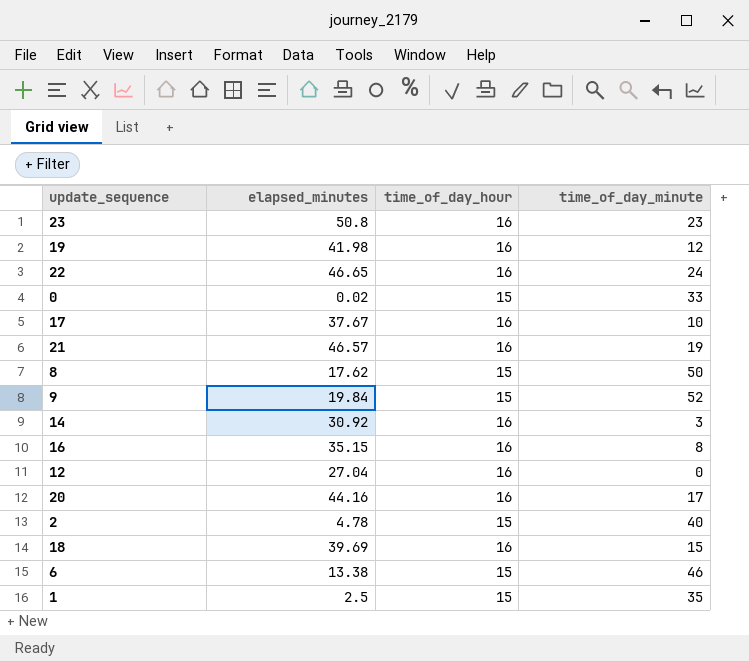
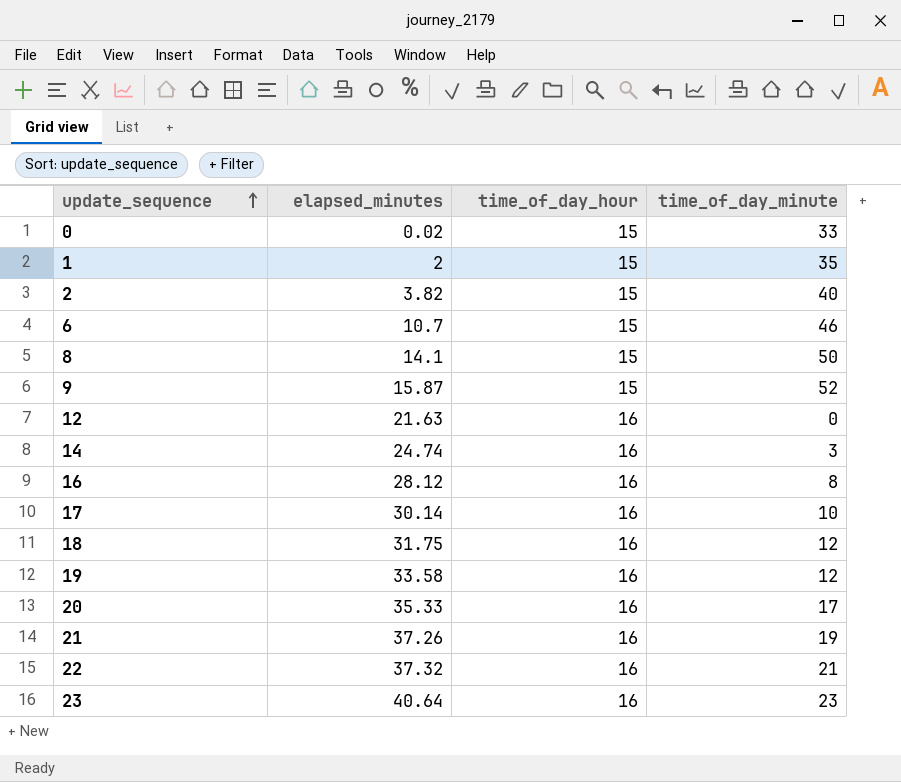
row order: none -> update_sequence ascending
1 | elapsed_minutes: 2.5 -> 2
2 | elapsed_minutes: 4.78 -> 3.82
6 | elapsed_minutes: 13.38 -> 10.7
8 | elapsed_minutes: 17.62 -> 14.1
9 | elapsed_minutes: 19.84 -> 15.87
12 | elapsed_minutes: 27.04 -> 21.63
14 | elapsed_minutes: 30.92 -> 24.74
16 | elapsed_minutes: 35.15 -> 28.12
17 | elapsed_minutes: 37.67 -> 30.14
18 | elapsed_minutes: 39.69 -> 31.75
18 | time_of_day_minute: 15 -> 12
19 | elapsed_minutes: 41.98 -> 33.58
20 | elapsed_minutes: 44.16 -> 35.33
21 | elapsed_minutes: 46.57 -> 37.26
22 | elapsed_minutes: 46.65 -> 37.32
22 | time_of_day_minute: 24 -> 21
23 | elapsed_minutes: 50.8 -> 40.64

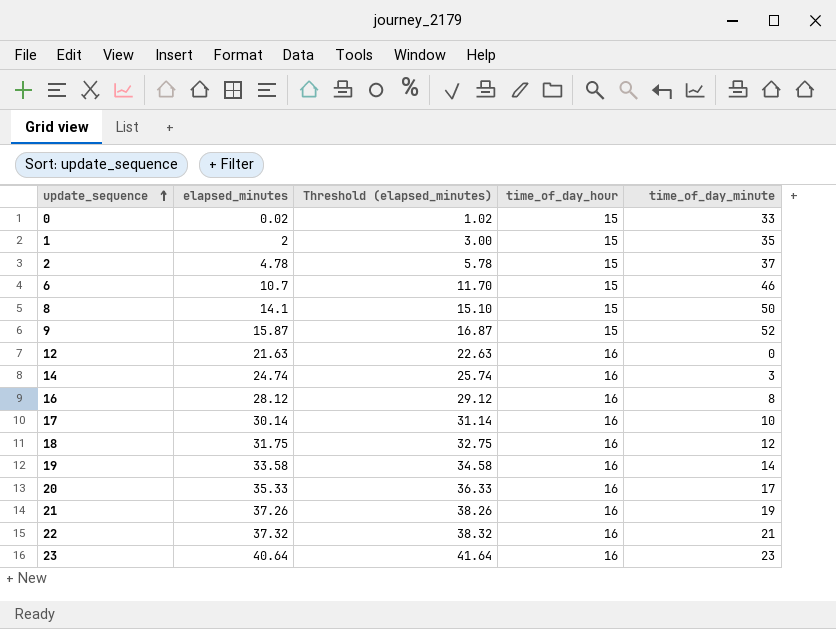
column Threshold (elapsed_minutes) | formula: none -> [elapsed_minutes] + 1
2 | elapsed_minutes: 3.82 -> 4.78
2 | time_of_day_minute: 40 -> 37
19 | time_of_day_minute: 12 -> 14

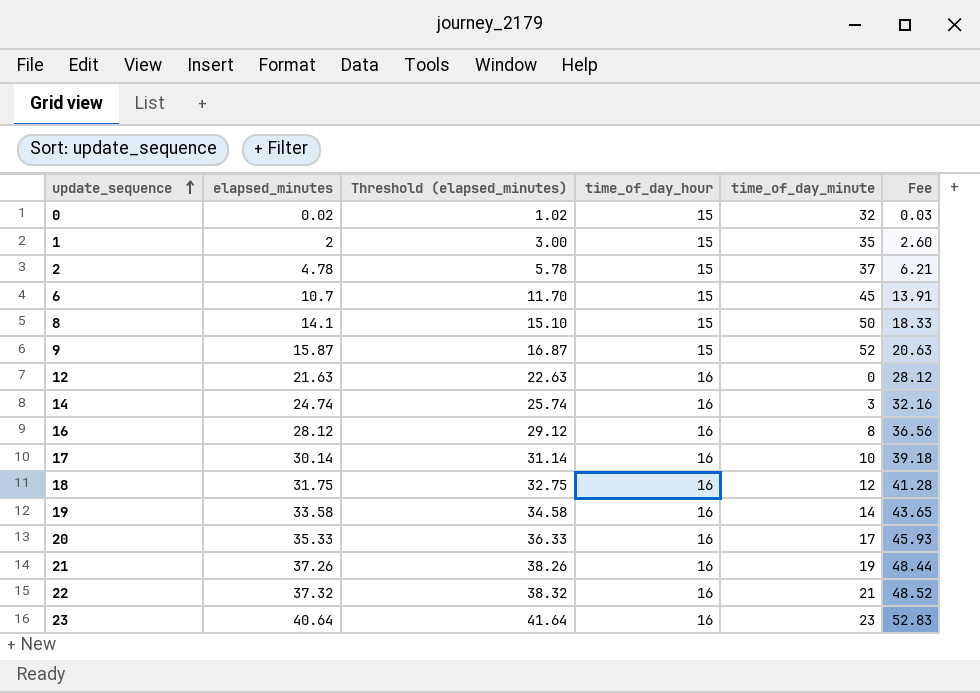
column Fee | formula: none -> [elapsed_minutes] * 1.3
0 | time_of_day_minute: 33 -> 32
6 | time_of_day_minute: 46 -> 45

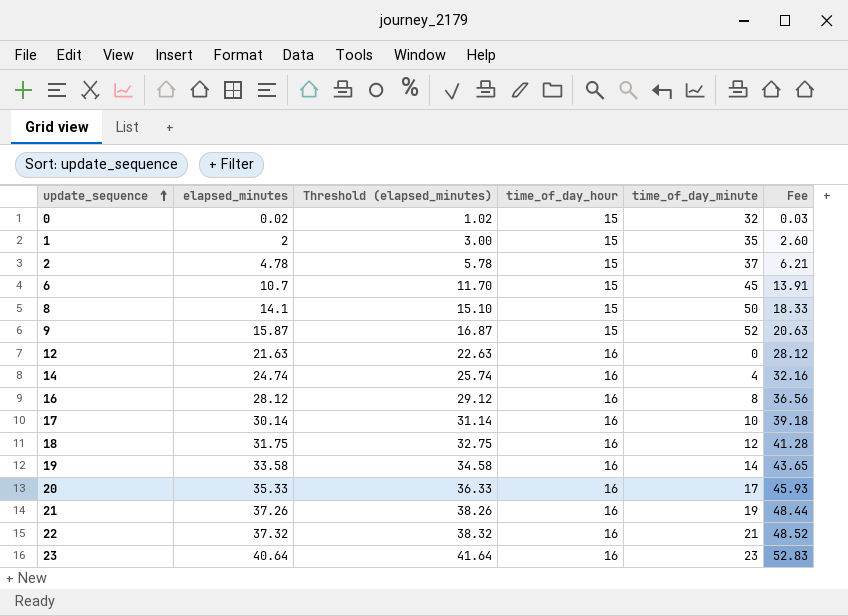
14 | time_of_day_minute: 3 -> 4

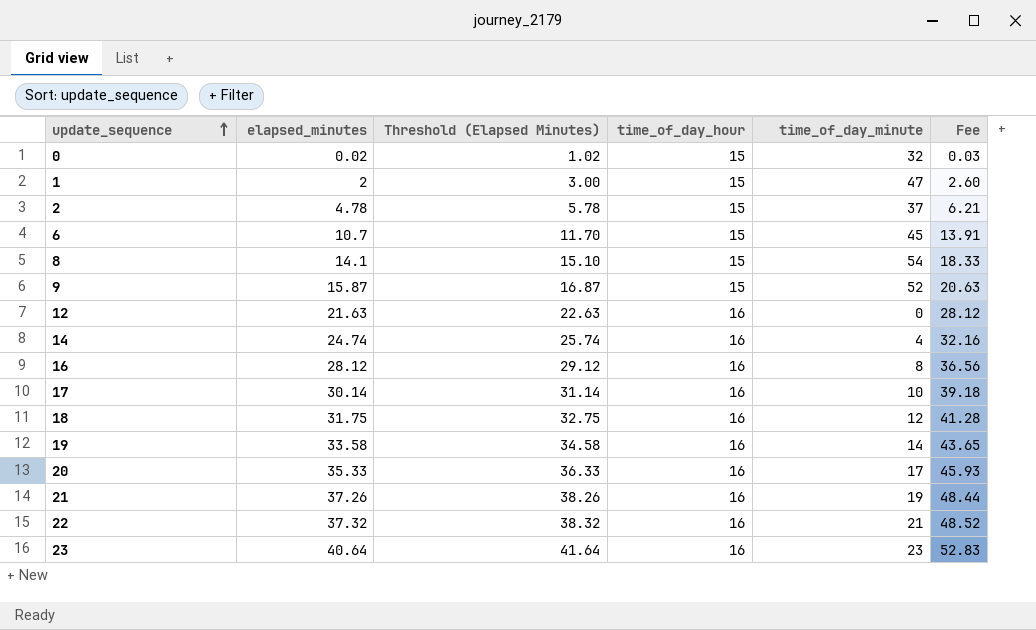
column name: Threshold (elapsed_minutes) -> Threshold (Elapsed Minutes)
1 | time_of_day_minute: 35 -> 47
8 | time_of_day_minute: 50 -> 54

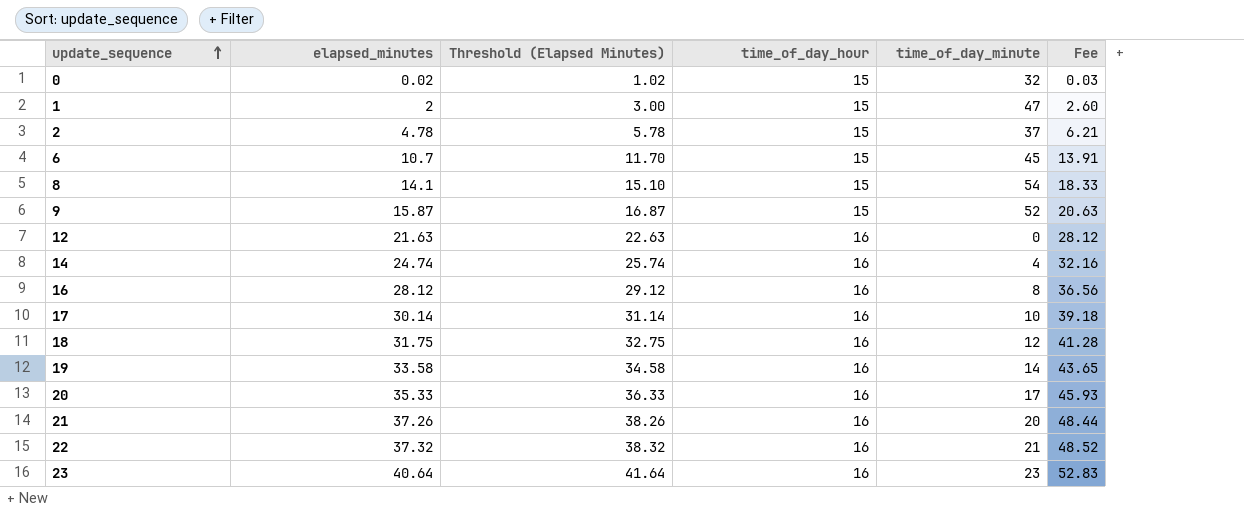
21 | time_of_day_minute: 19 -> 20

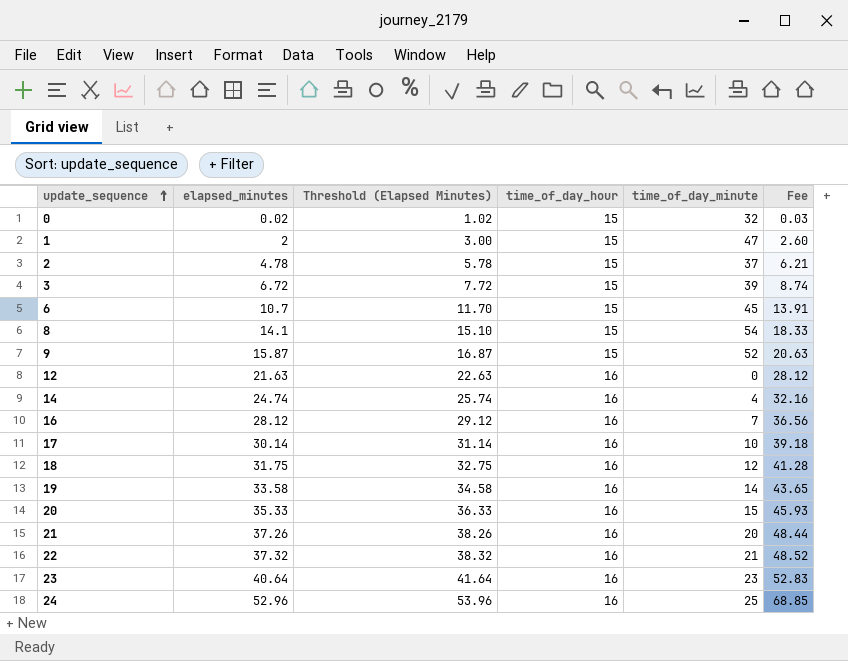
row 3: none -> 6.72 | 7.72 | 15 | 39 | 8.74
16 | time_of_day_minute: 8 -> 7
20 | time_of_day_minute: 17 -> 15
row 24: none -> 52.96 | 53.96 | 16 | 25 | 68.85

